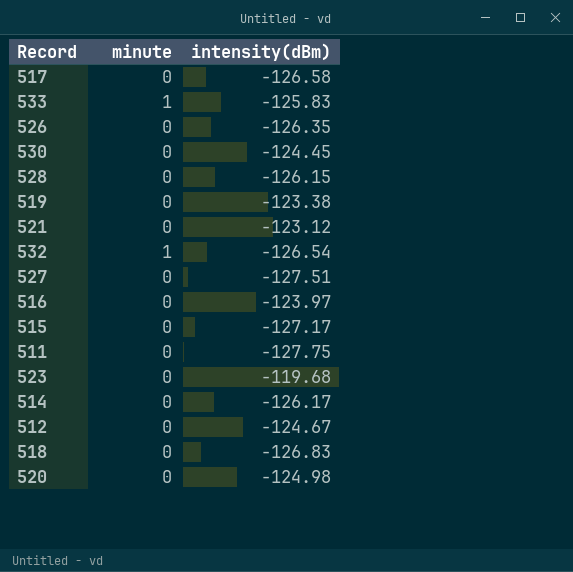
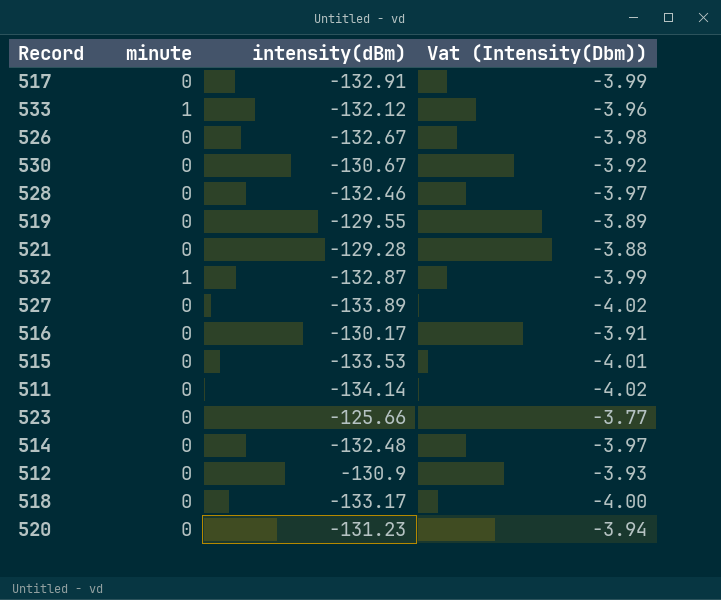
column Vat (Intensity(Dbm)) | formula: none -> [intensity(dBm)] * 0.03
517 | intensity(dBm): -126.58 -> -132.91
533 | intensity(dBm): -125.83 -> -132.12
526 | intensity(dBm): -126.35 -> -132.67
530 | intensity(dBm): -124.45 -> -130.67
528 | intensity(dBm): -126.15 -> -132.46
519 | intensity(dBm): -123.38 -> -129.55
521 | intensity(dBm): -123.12 -> -129.28
532 | intensity(dBm): -126.54 -> -132.87
527 | intensity(dBm): -127.51 -> -133.89
516 | intensity(dBm): -123.97 -> -130.17
515 | intensity(dBm): -127.17 -> -133.53
511 | intensity(dBm): -127.75 -> -134.14
523 | intensity(dBm): -119.68 -> -125.66
514 | intensity(dBm): -126.17 -> -132.48
512 | intensity(dBm): -124.67 -> -130.9
518 | intensity(dBm): -126.83 -> -133.17
520 | intensity(dBm): -124.98 -> -131.23

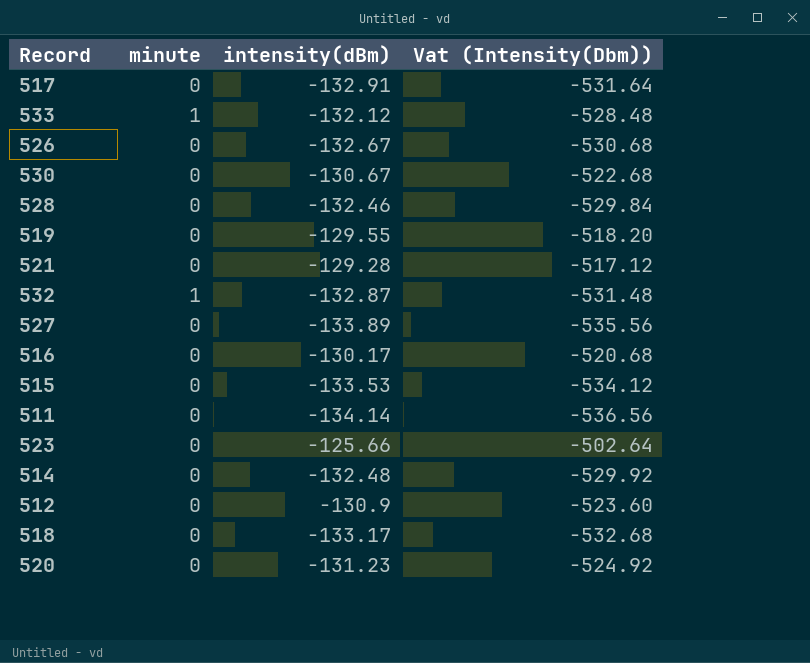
column Vat (Intensity(Dbm)) | formula: [intensity(dBm)] * 0.03 -> [intensity(dBm)] * 4

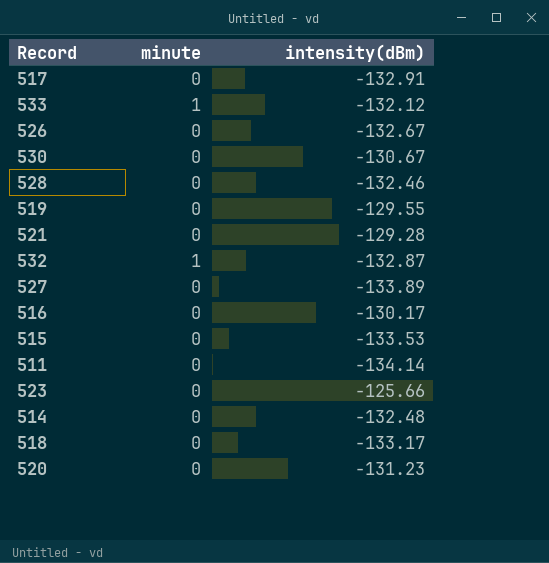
column Vat (Intensity(Dbm)) | formula: [intensity(dBm)] * 4 -> none
row 512: 0 | -130.9 | -523.60 -> none

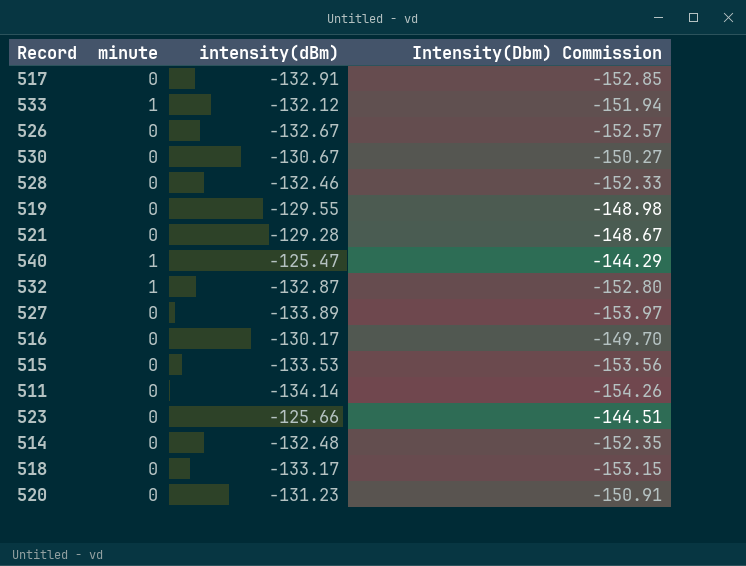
column Intensity(Dbm) Commission | formula: none -> [intensity(dBm)] * 1.15
row 540: none -> 1 | -125.47 | -144.29

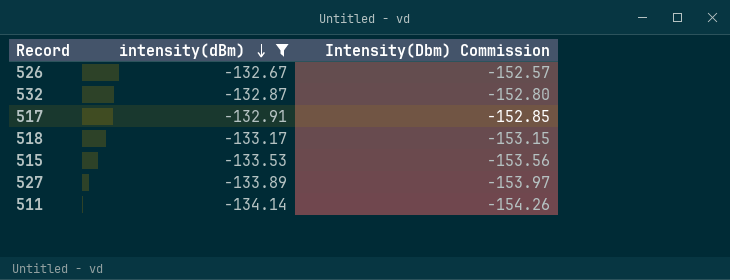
filter: none -> intensity(dBm) <= -132.67
row order: none -> intensity(dBm) descending
column minute | position: 2 -> none

